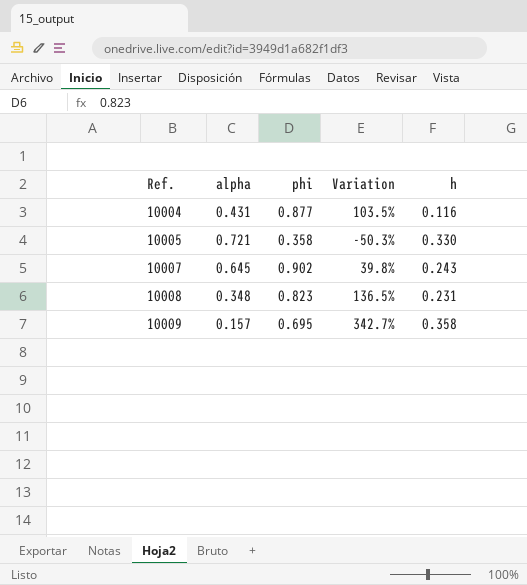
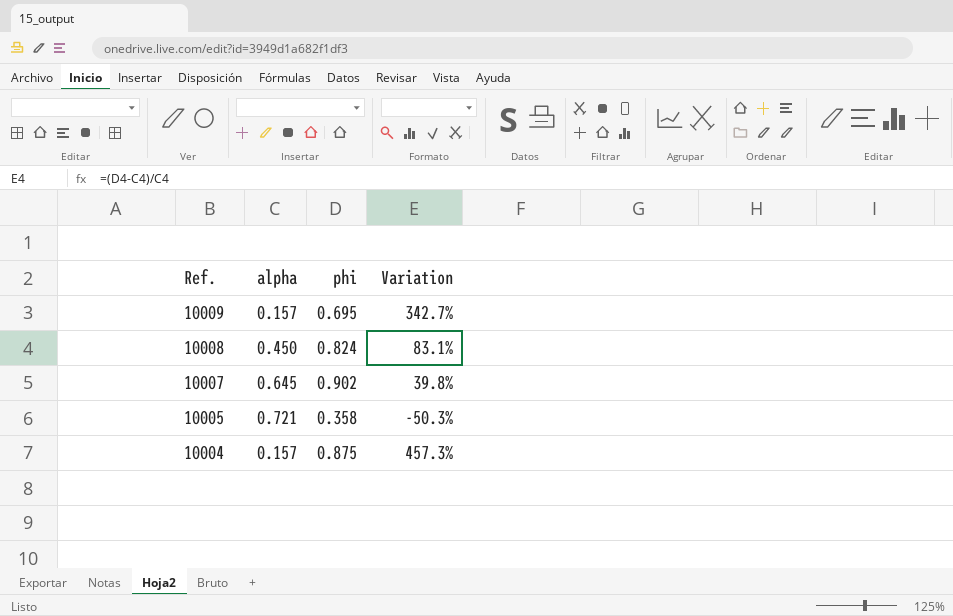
row order: Ref. ascending -> Ref. descending
column h | position: 5 -> none
10008 | alpha: 0.348 -> 0.450
10008 | phi: 0.823 -> 0.824
10008 | Variation: 136.5% -> 83.1%
10004 | alpha: 0.431 -> 0.157
10004 | phi: 0.877 -> 0.875
10004 | Variation: 103.5% -> 457.3%

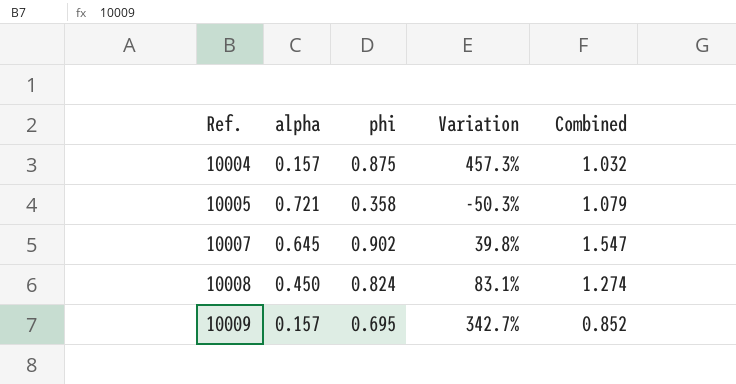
row order: Ref. descending -> Ref. ascending
column Combined | formula: none -> [alpha] + [phi]

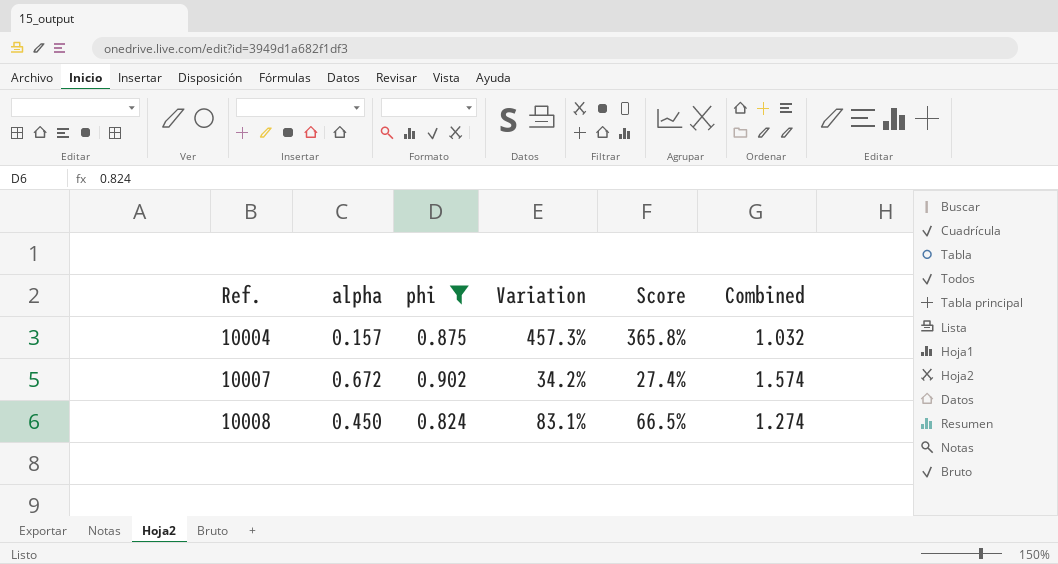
filter: none -> phi >= 0.824
column Score | formula: none -> [Variation] * 0.8
10007 | alpha: 0.645 -> 0.672
10007 | Variation: 39.8% -> 34.2%
10007 | Combined: 1.547 -> 1.574

